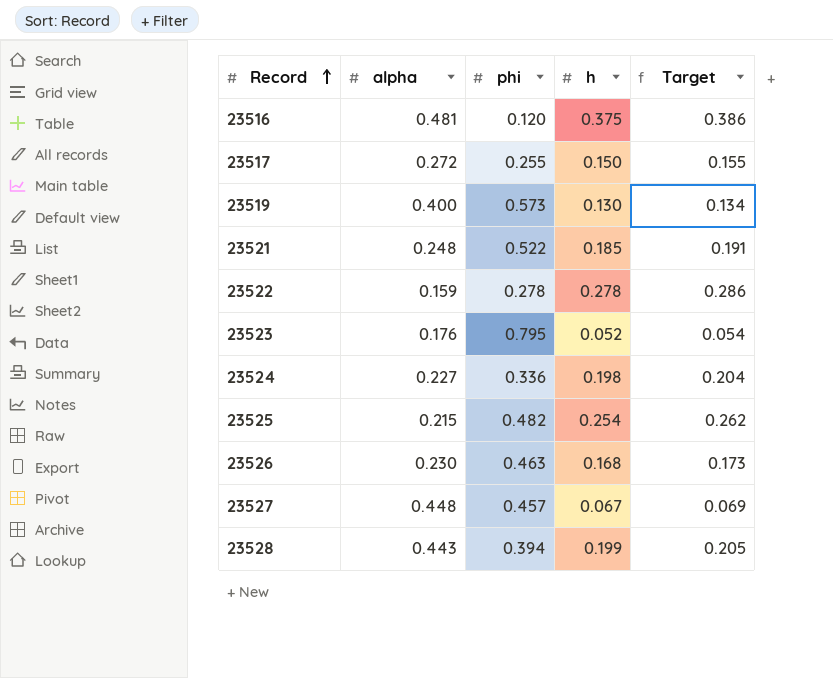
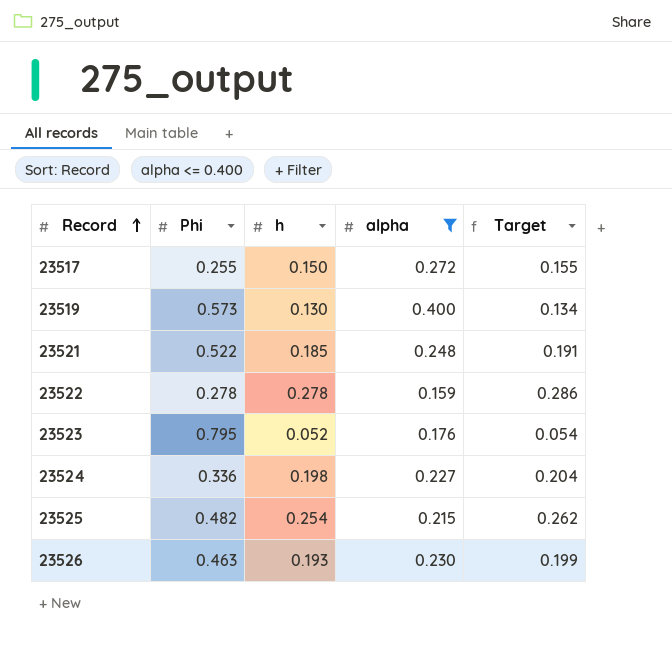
filter: none -> alpha <= 0.400
column name: phi -> Phi
column alpha | position: 2 -> 4
23526 | h: 0.168 -> 0.193
23526 | Target: 0.173 -> 0.199

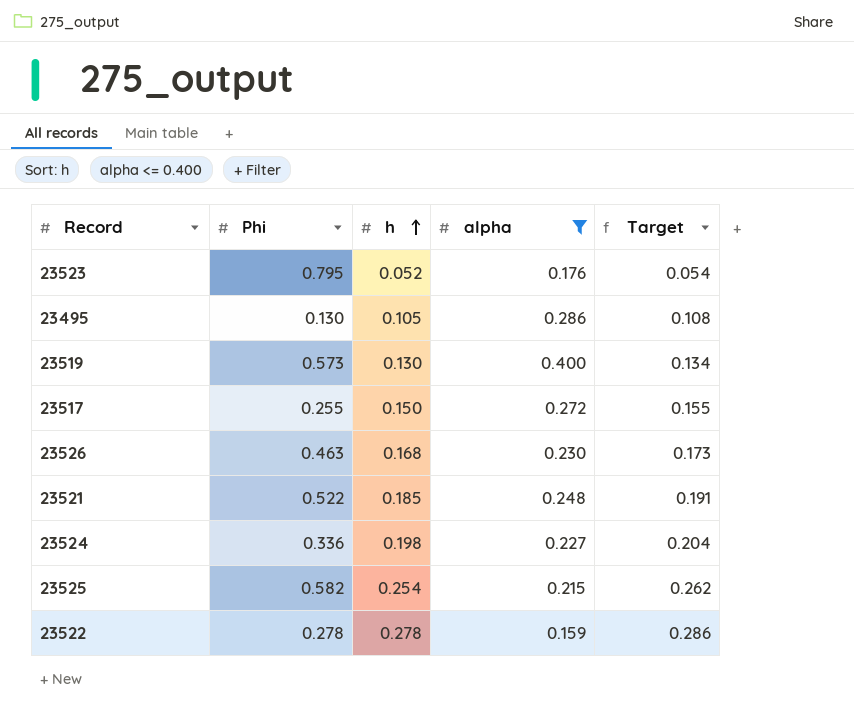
row order: Record ascending -> h ascending
row 23495: none -> 0.130 | 0.105 | 0.286 | 0.108
23526 | h: 0.193 -> 0.168
23526 | Target: 0.199 -> 0.173
23525 | Phi: 0.482 -> 0.582

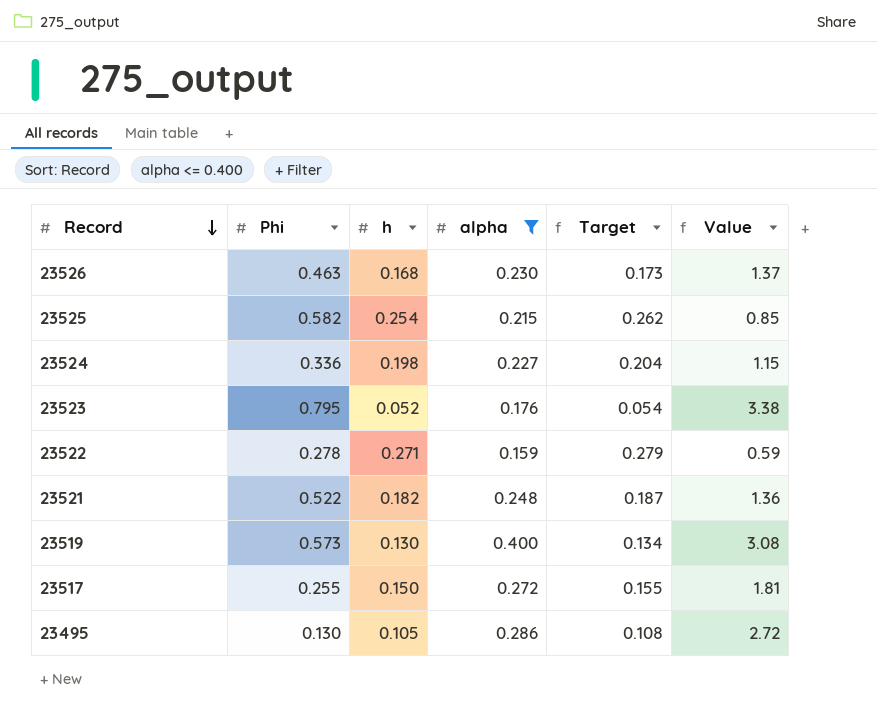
row order: h ascending -> Record descending
column Value | formula: none -> [alpha] / [h]
23522 | h: 0.278 -> 0.271
23522 | Target: 0.286 -> 0.279
23521 | h: 0.185 -> 0.182
23521 | Target: 0.191 -> 0.187

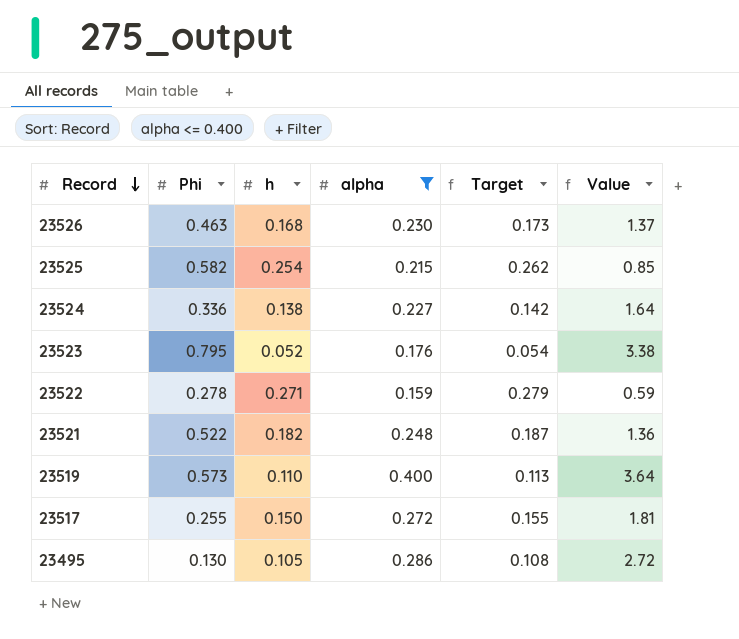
23524 | h: 0.198 -> 0.138
23524 | Target: 0.204 -> 0.142
23524 | Value: 1.15 -> 1.64
23519 | h: 0.130 -> 0.110
23519 | Target: 0.134 -> 0.113
23519 | Value: 3.08 -> 3.64

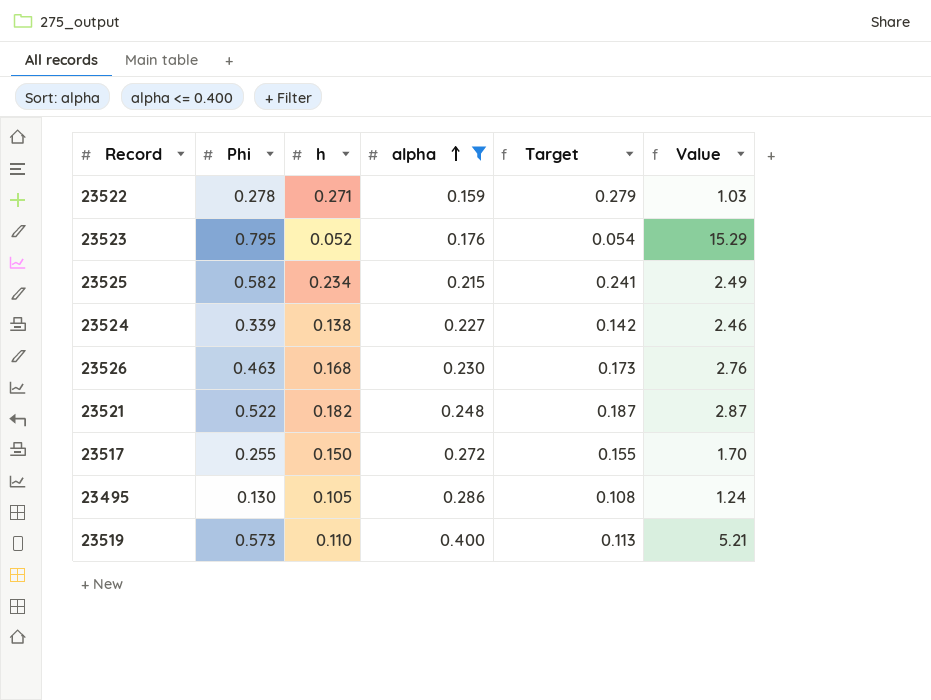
row order: Record descending -> alpha ascending
column Value | formula: [alpha] / [h] -> [Phi] / [h]
23525 | h: 0.254 -> 0.234
23525 | Target: 0.262 -> 0.241
23524 | Phi: 0.336 -> 0.339

